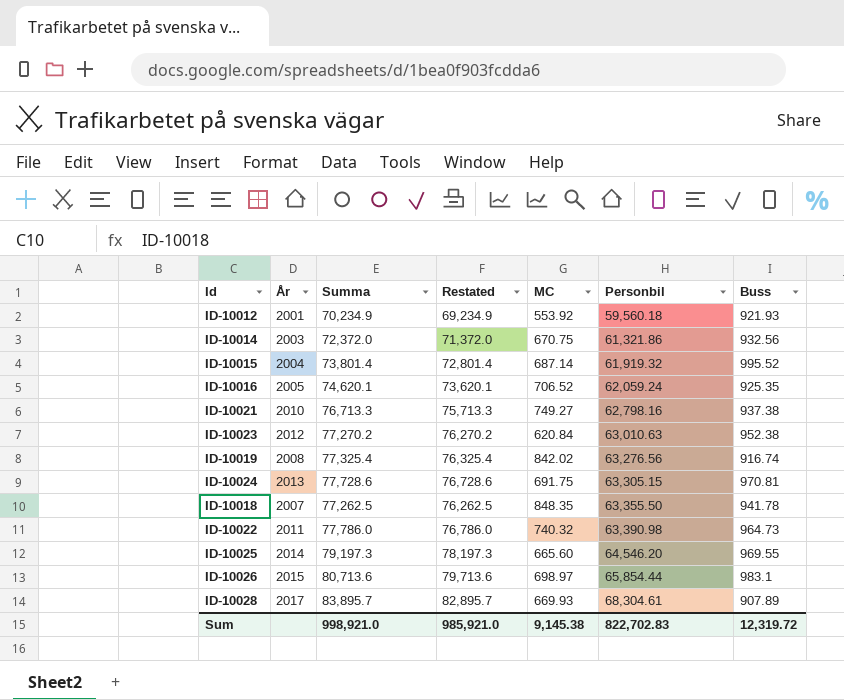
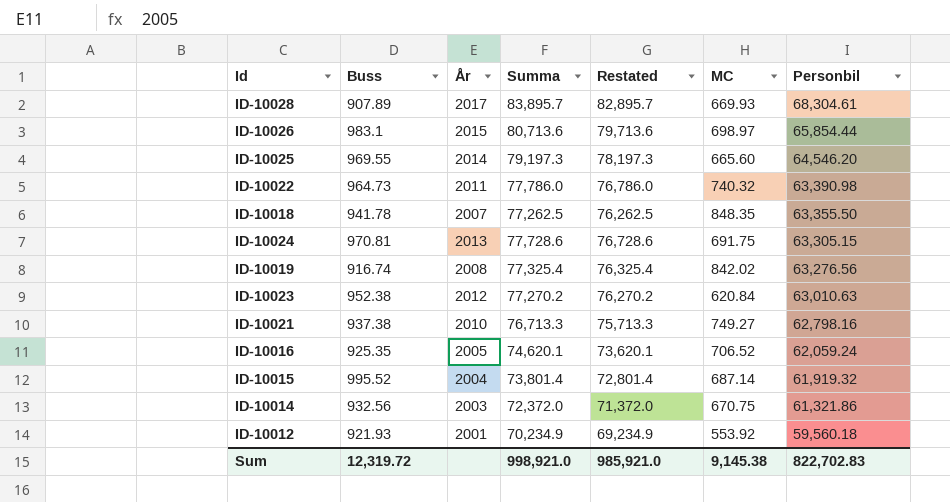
row order: Personbil ascending -> Personbil descending
column Buss | position: 7 -> 2

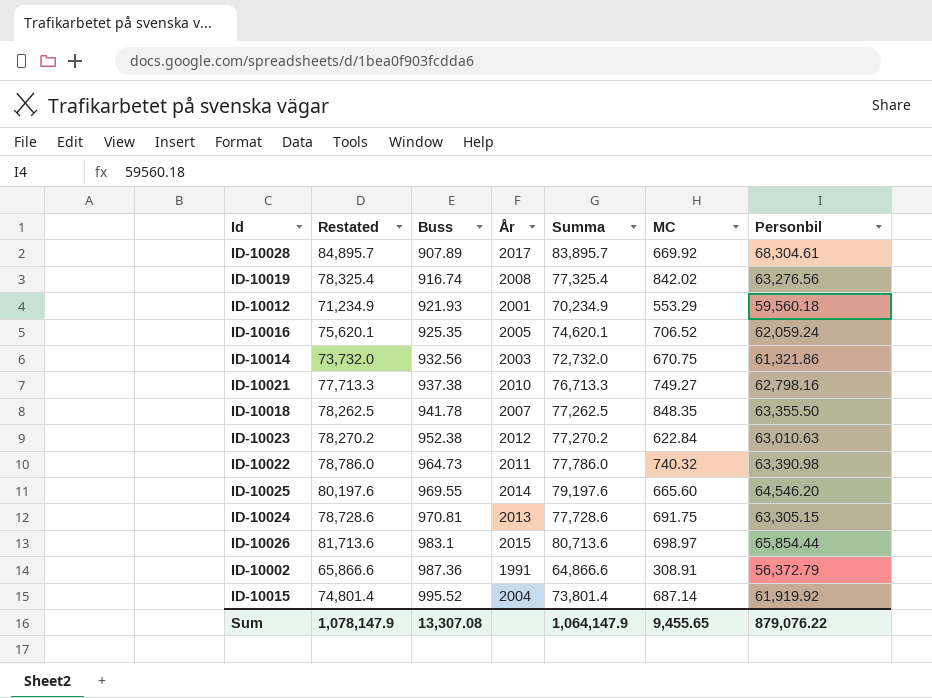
row order: Personbil descending -> Buss ascending
column Restated | formula: [Summa] - 1000 -> [Summa] + 1000
column Restated | position: 5 -> 2
ID-10028 | MC: 669.93 -> 669.92
ID-10012 | MC: 553.92 -> 553.29
ID-10014 | Summa: 72,372.0 -> 72,732.0
ID-10023 | MC: 620.84 -> 622.84
ID-10025 | Summa: 79,197.3 -> 79,197.6
row ID-10002: none -> 65,866.6 | 987.36 | 1991 | 64,866.6 | 308.91 | 56,372.79
ID-10015 | Personbil: 61,919.32 -> 61,919.92
Sum | Restated: 985,921.0 -> 1,078,147.9
Sum | Buss: 12,319.72 -> 13,307.08
Sum | Summa: 998,921.0 -> 1,064,147.9
Sum | MC: 9,145.38 -> 9,455.65
Sum | Personbil: 822,702.83 -> 879,076.22

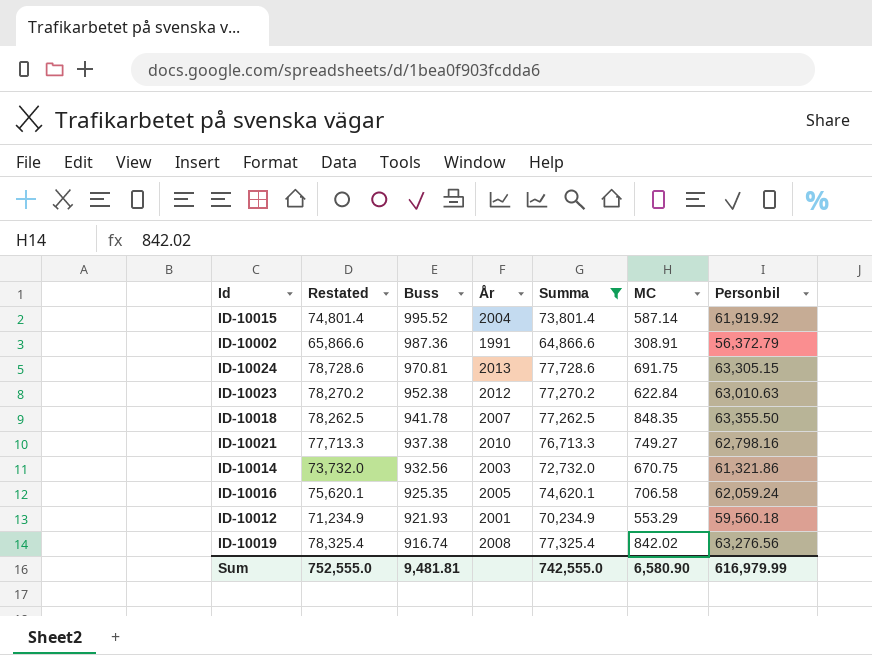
filter: none -> Summa <= 77,728.6
row order: Buss ascending -> Buss descending
ID-10015 | MC: 687.14 -> 587.14
ID-10016 | MC: 706.52 -> 706.58
Sum | Restated: 1,078,147.9 -> 752,555.0
Sum | Buss: 13,307.08 -> 9,481.81
Sum | Summa: 1,064,147.9 -> 742,555.0
Sum | MC: 9,455.65 -> 6,580.90
Sum | Personbil: 879,076.22 -> 616,979.99

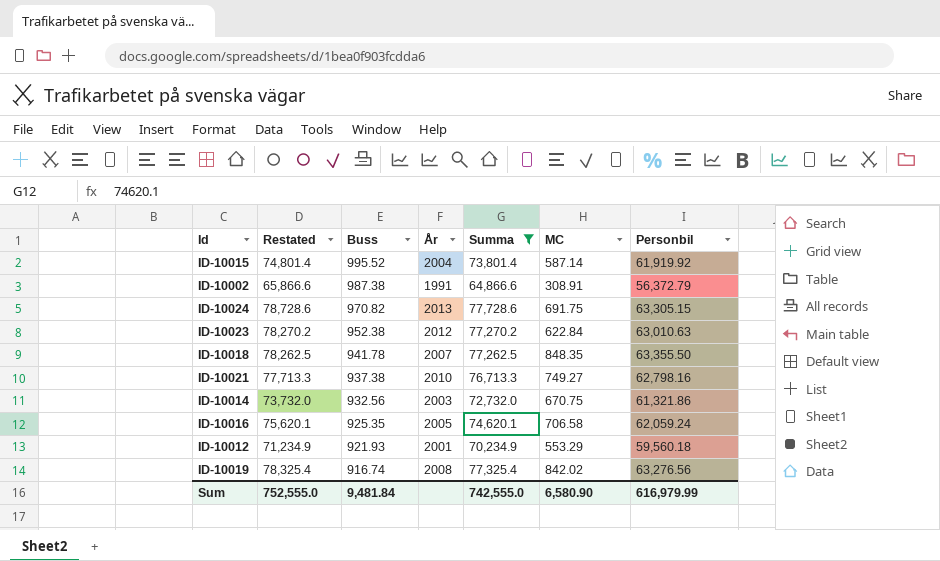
ID-10002 | Buss: 987.36 -> 987.38
ID-10024 | Buss: 970.81 -> 970.82
Sum | Buss: 9,481.81 -> 9,481.84

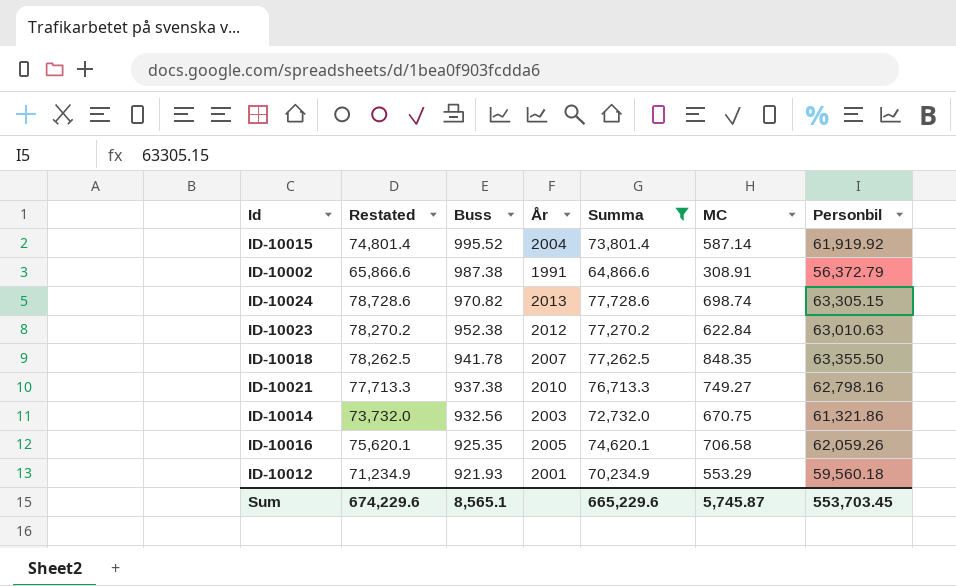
row ID-10019: 78,325.4 | 916.74 | 2008 | 77,325.4 | 842.02 | 63,276.56 -> none
ID-10024 | MC: 691.75 -> 698.74
ID-10016 | Personbil: 62,059.24 -> 62,059.26
Sum | Restated: 752,555.0 -> 674,229.6
Sum | Buss: 9,481.84 -> 8,565.1
Sum | Summa: 742,555.0 -> 665,229.6
Sum | MC: 6,580.90 -> 5,745.87
Sum | Personbil: 616,979.99 -> 553,703.45

